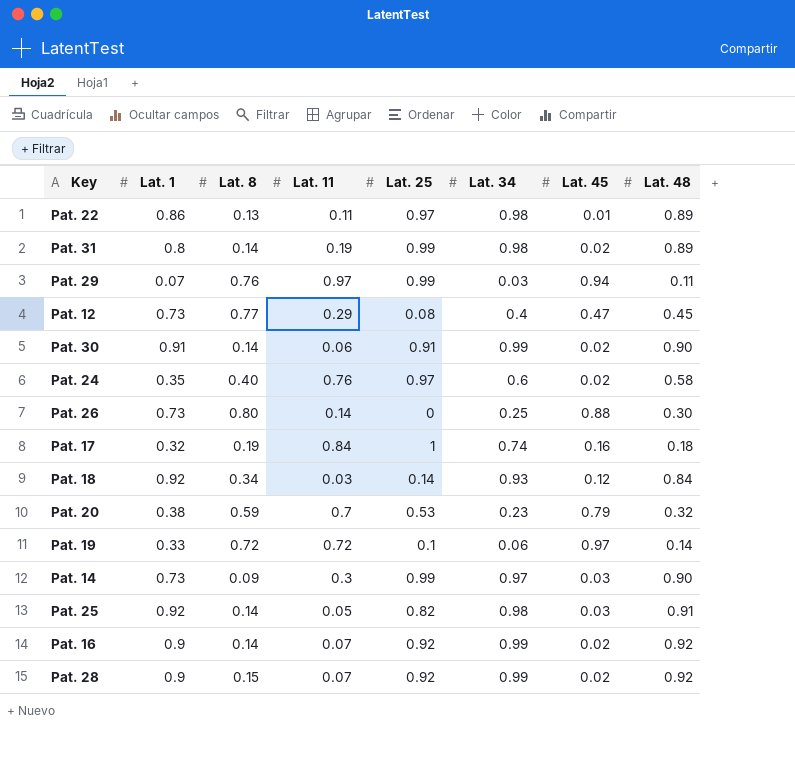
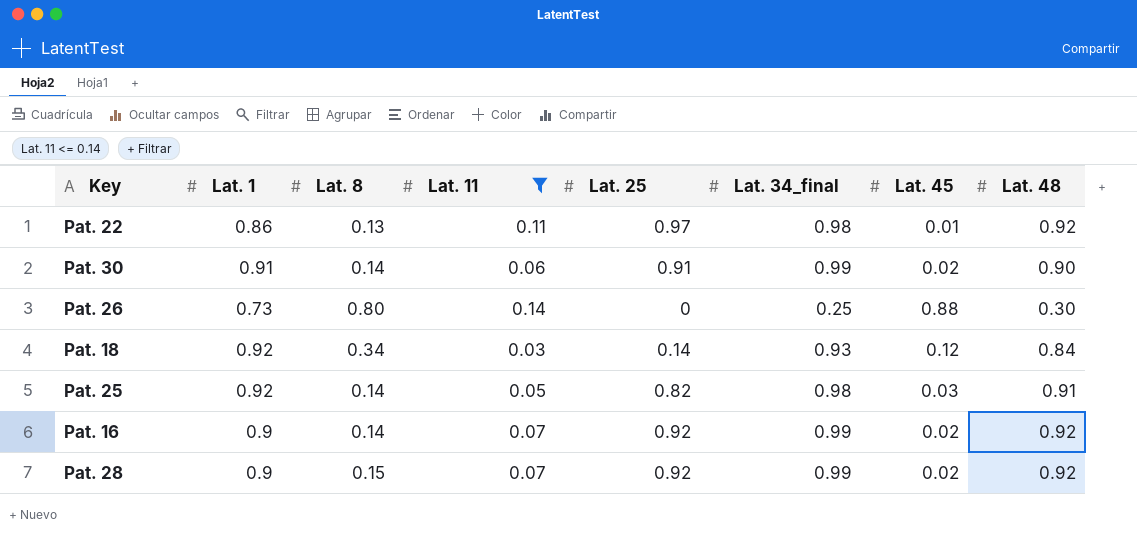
filter: none -> Lat. 11 <= 0.14
column name: Lat. 34 -> Lat. 34_final
Pat. 22 | Lat. 48: 0.89 -> 0.92

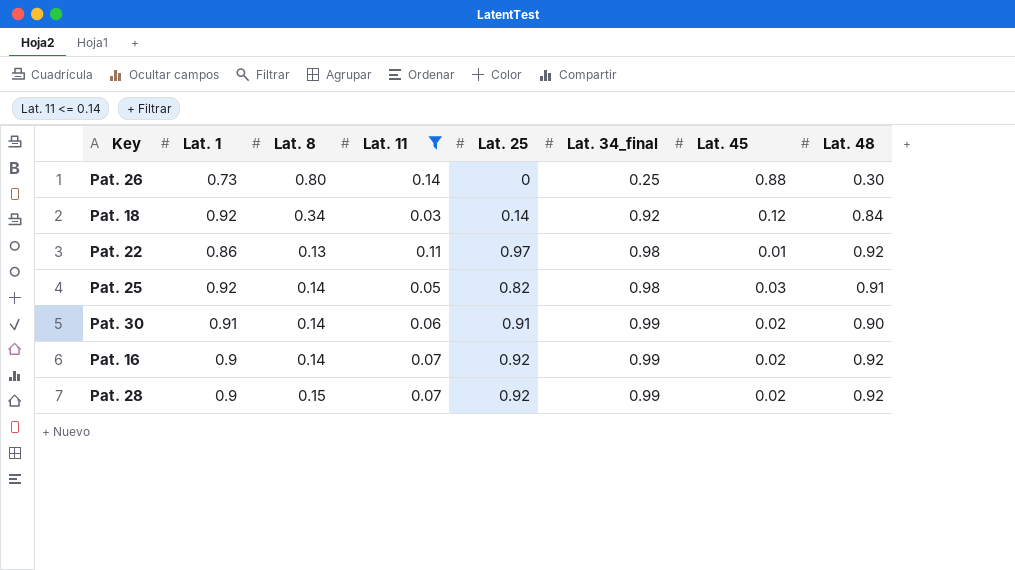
row order: none -> Lat. 34_final ascending
Pat. 18 | Lat. 34_final: 0.93 -> 0.92

